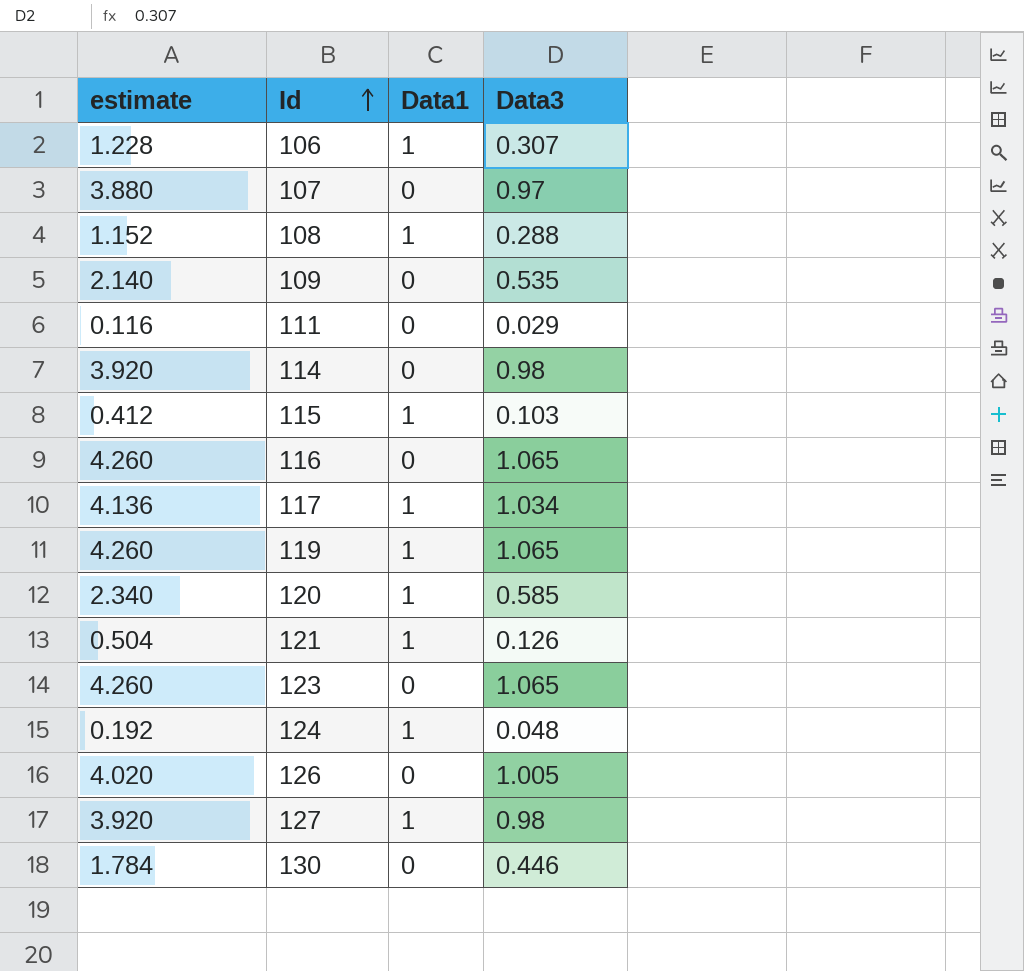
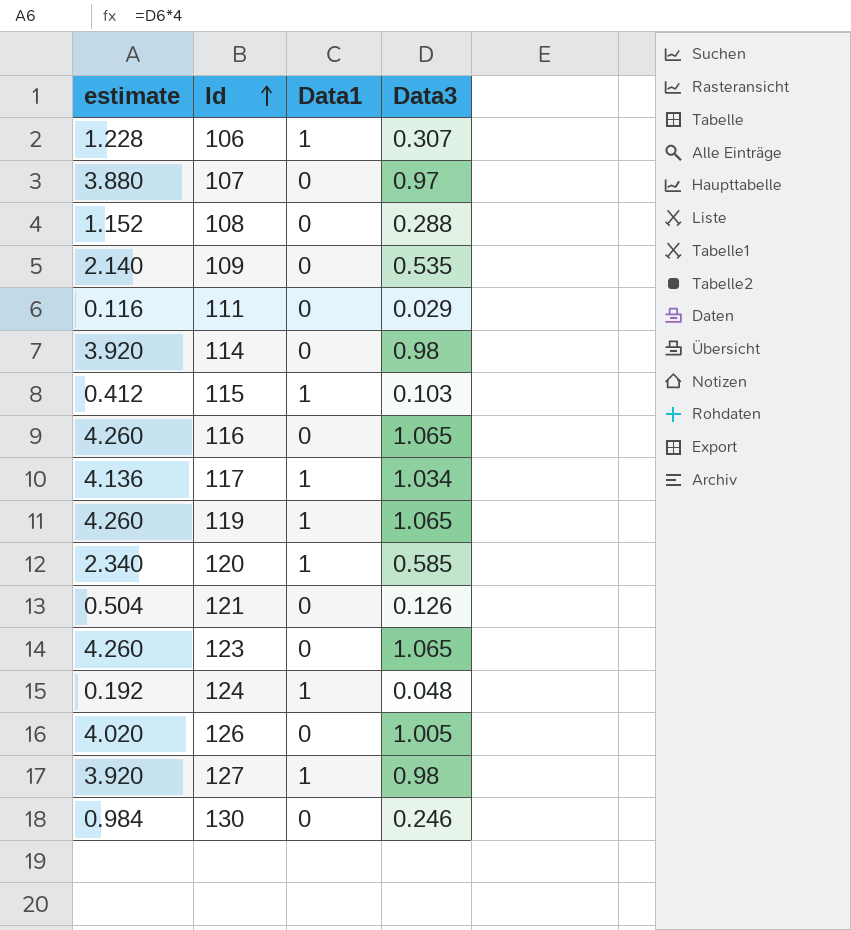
108 | Data1: 1 -> 0
121 | Data1: 1 -> 0
130 | estimate: 1.784 -> 0.984
130 | Data3: 0.446 -> 0.246

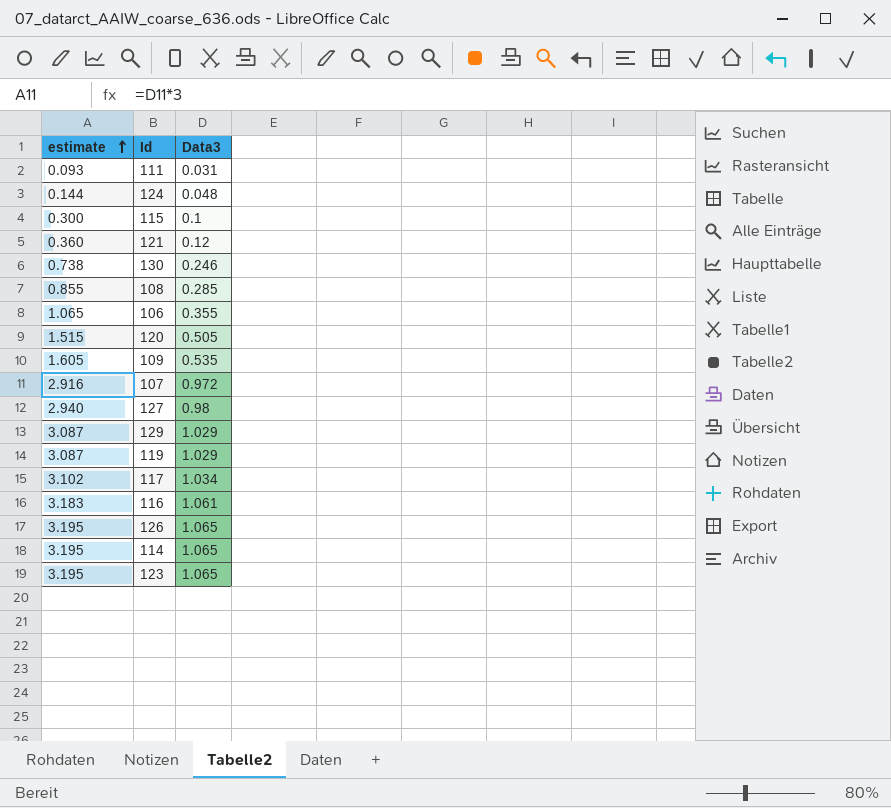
row order: Id ascending -> estimate ascending
column Data1 | position: 3 -> none
column estimate | formula: [Data3] * 4 -> [Data3] * 3
111 | Data3: 0.029 -> 0.031
115 | Data3: 0.103 -> 0.1
121 | Data3: 0.126 -> 0.12
108 | Data3: 0.288 -> 0.285
106 | Data3: 0.307 -> 0.355
120 | Data3: 0.585 -> 0.505
107 | Data3: 0.97 -> 0.972
row 129: none -> 3.087 | 1.029
119 | Data3: 1.065 -> 1.029
116 | Data3: 1.065 -> 1.061
126 | Data3: 1.005 -> 1.065
114 | Data3: 0.98 -> 1.065

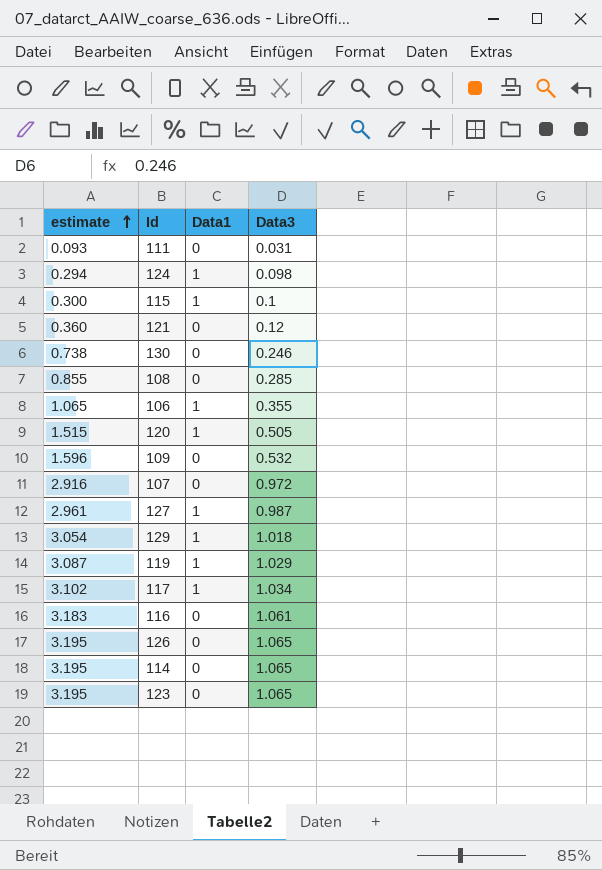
column Data1 | position: none -> 3
124 | estimate: 0.144 -> 0.294
124 | Data3: 0.048 -> 0.098
109 | estimate: 1.605 -> 1.596
109 | Data3: 0.535 -> 0.532
127 | estimate: 2.940 -> 2.961
127 | Data3: 0.98 -> 0.987
129 | estimate: 3.087 -> 3.054
129 | Data3: 1.029 -> 1.018

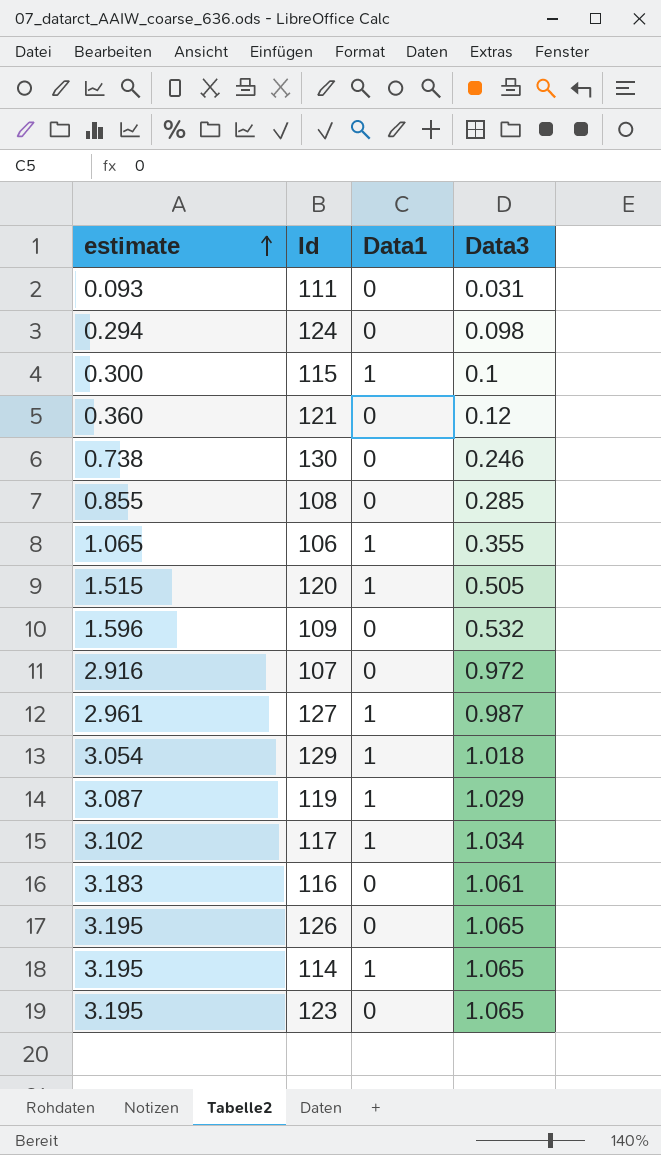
124 | Data1: 1 -> 0
114 | Data1: 0 -> 1

